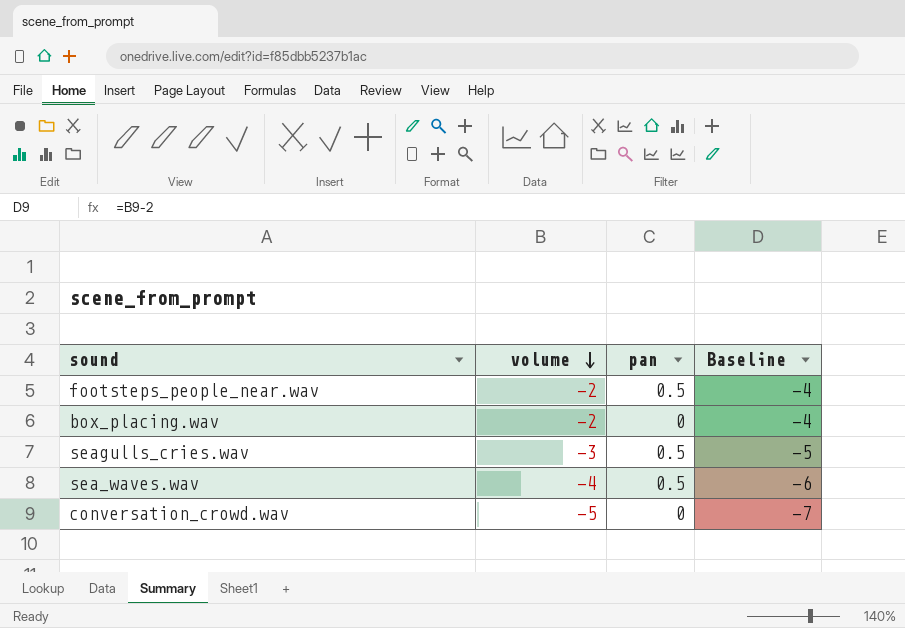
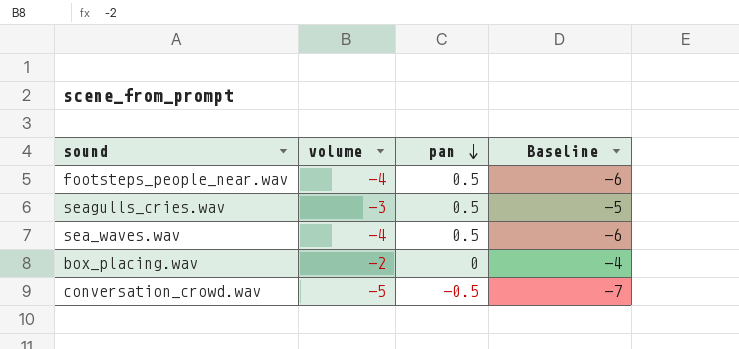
row order: volume descending -> pan descending
footsteps_people_near.wav | volume: -2 -> -4
footsteps_people_near.wav | Baseline: -4 -> -6
conversation_crowd.wav | pan: 0 -> -0.5

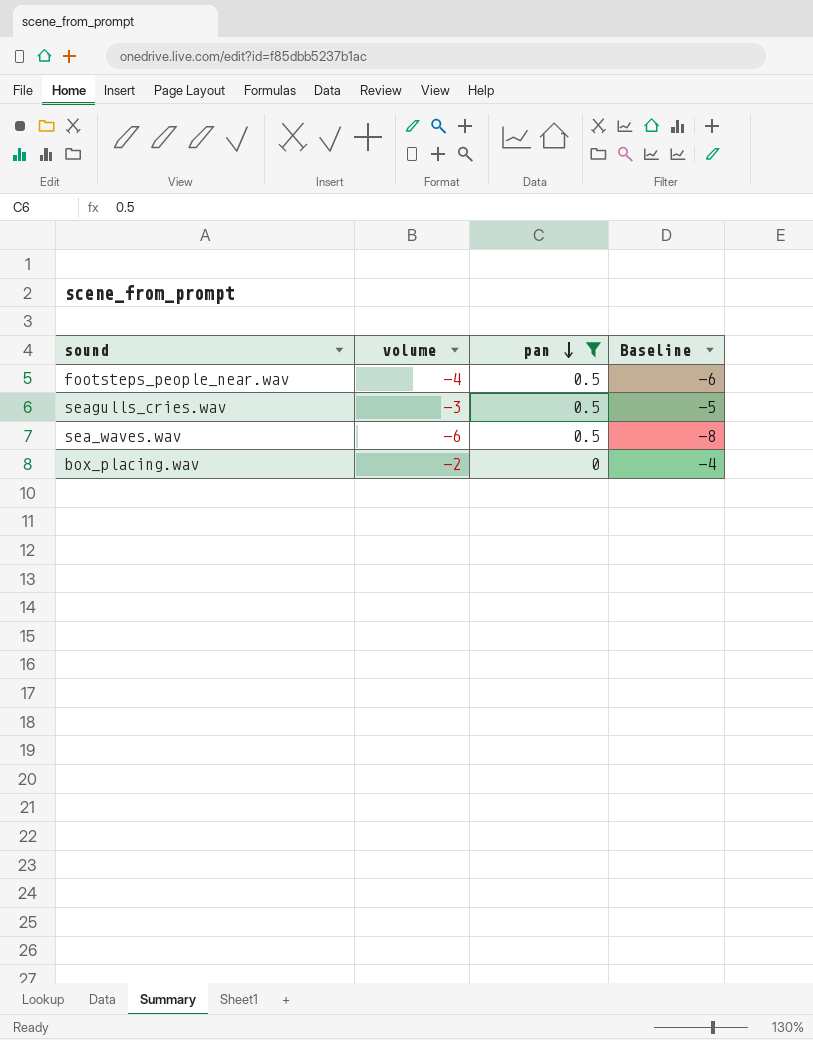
filter: none -> pan != -0.5
sea_waves.wav | volume: -4 -> -6
sea_waves.wav | Baseline: -6 -> -8

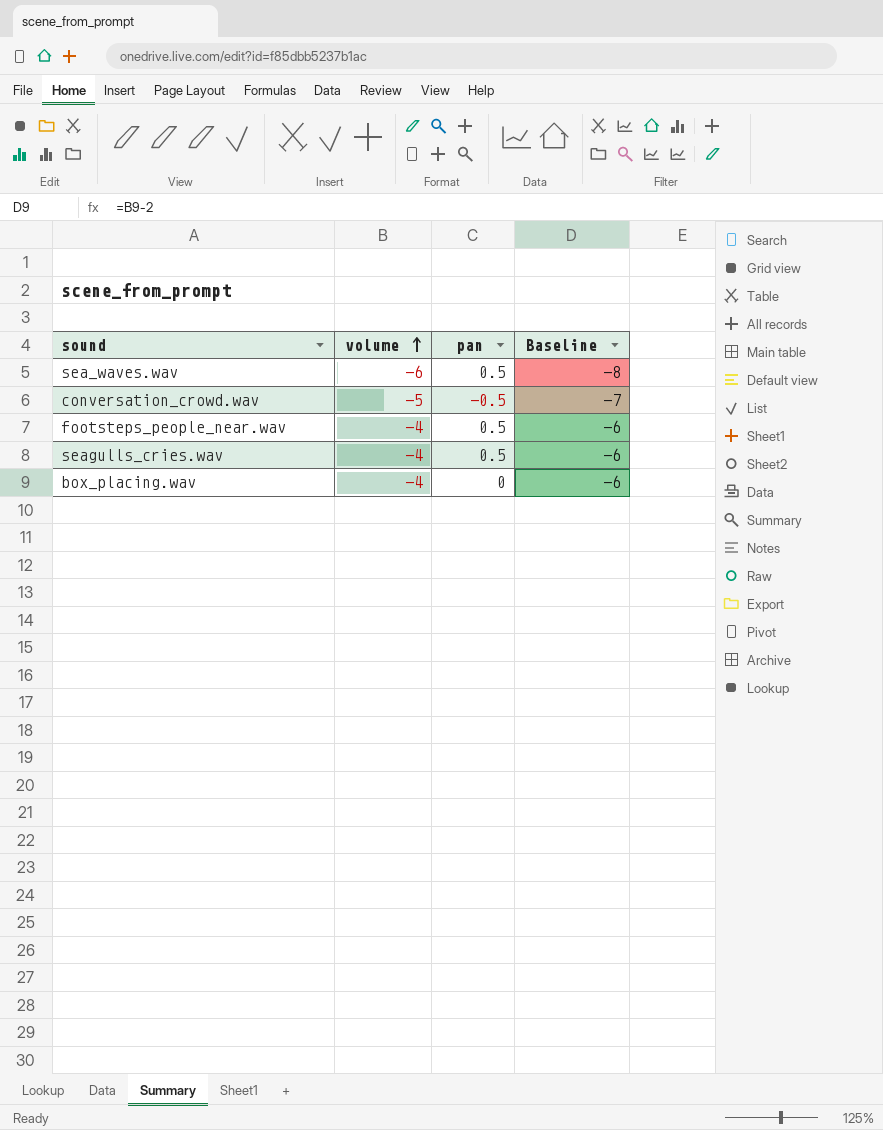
filter: pan != -0.5 -> none
row order: pan descending -> volume ascending
seagulls_cries.wav | volume: -3 -> -4
seagulls_cries.wav | Baseline: -5 -> -6
box_placing.wav | volume: -2 -> -4
box_placing.wav | Baseline: -4 -> -6

